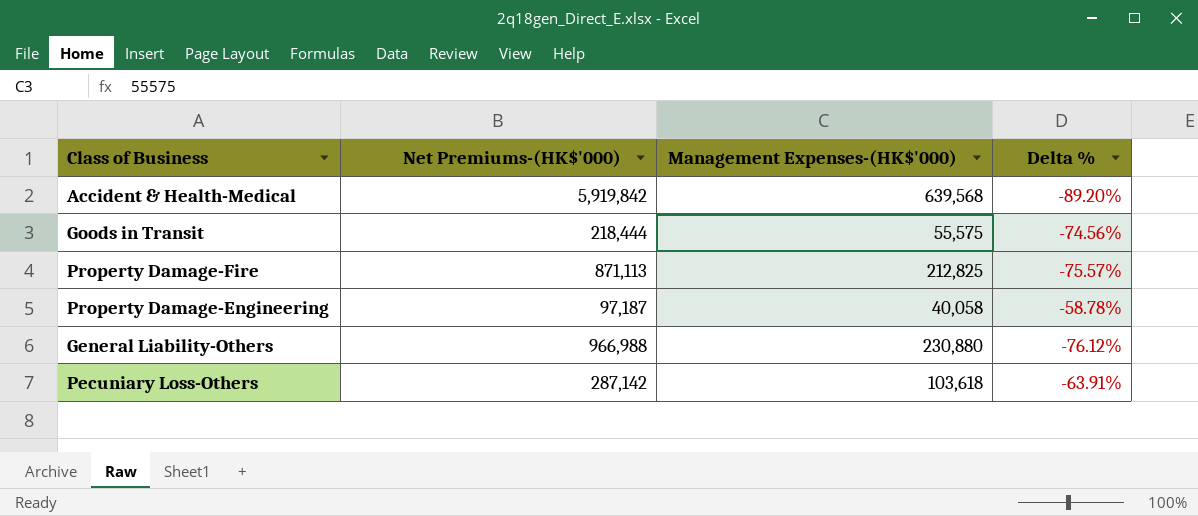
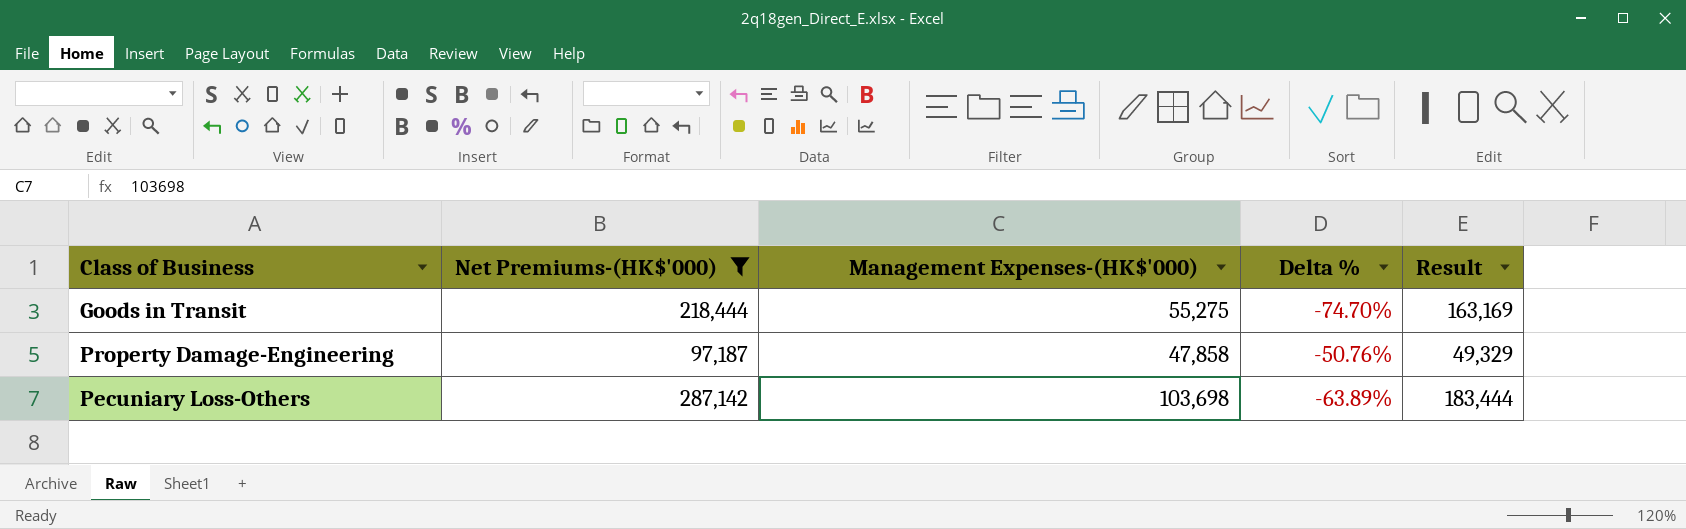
filter: none -> Net Premiums-(HK$'000) <= 287,142
column Result | formula: none -> [Net Premiums-(HK$'000)] - [Management Expenses-(HK$'000)]
Goods in Transit | Management Expenses-(HK$'000): 55,575 -> 55,275
Goods in Transit | Delta %: -74.56% -> -74.70%
Property Damage-Engineering | Management Expenses-(HK$'000): 40,058 -> 47,858
Property Damage-Engineering | Delta %: -58.78% -> -50.76%
Pecuniary Loss-Others | Management Expenses-(HK$'000): 103,618 -> 103,698
Pecuniary Loss-Others | Delta %: -63.91% -> -63.89%

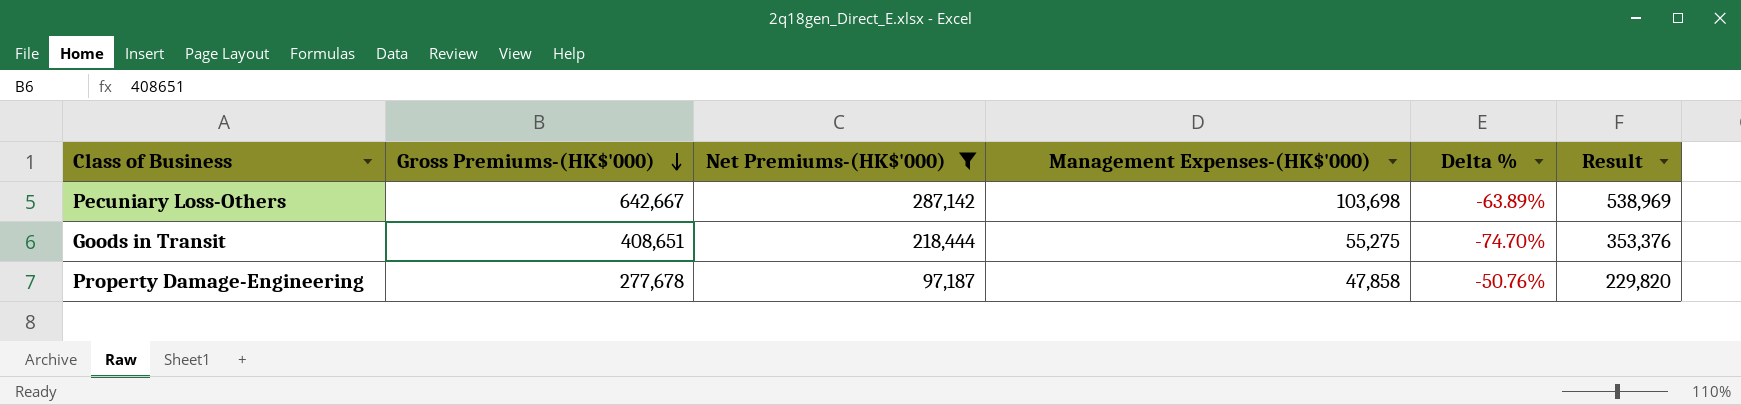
row order: none -> Gross Premiums-(HK$'000) descending
column Gross Premiums-(HK$'000) | position: none -> 2
column Result | formula: [Net Premiums-(HK$'000)] - [Management Expenses-(HK$'000)] -> [Gross Premiums-(HK$'000)] - [Management Expenses-(HK$'000)]

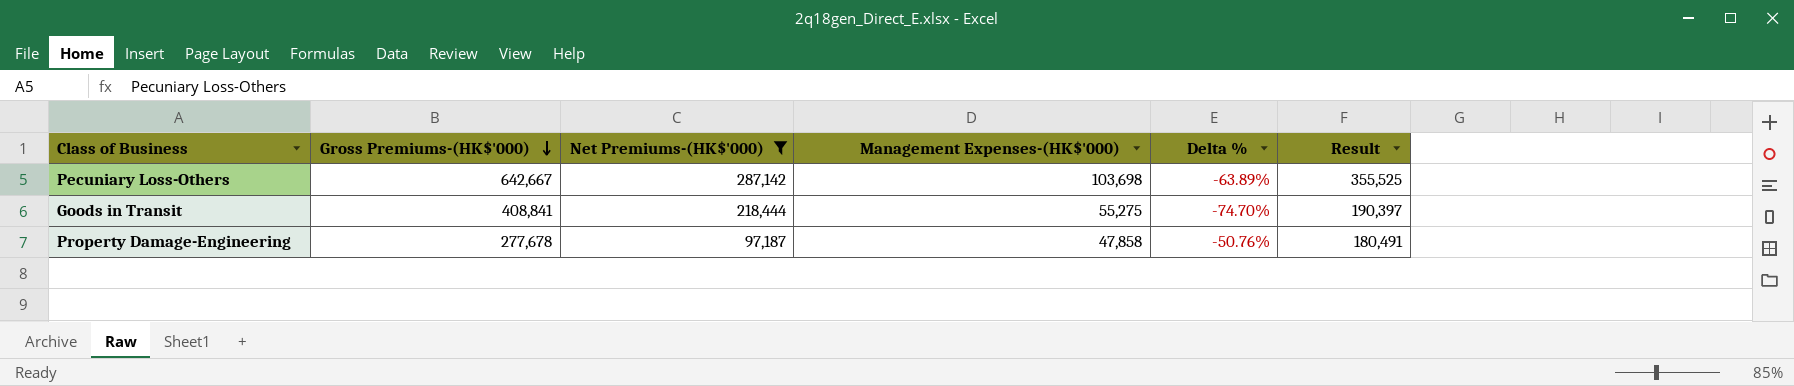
column Result | formula: [Gross Premiums-(HK$'000)] - [Management Expenses-(HK$'000)] -> [Gross Premiums-(HK$'000)] - [Net Premiums-(HK$'000)]
Goods in Transit | Gross Premiums-(HK$'000): 408,651 -> 408,841

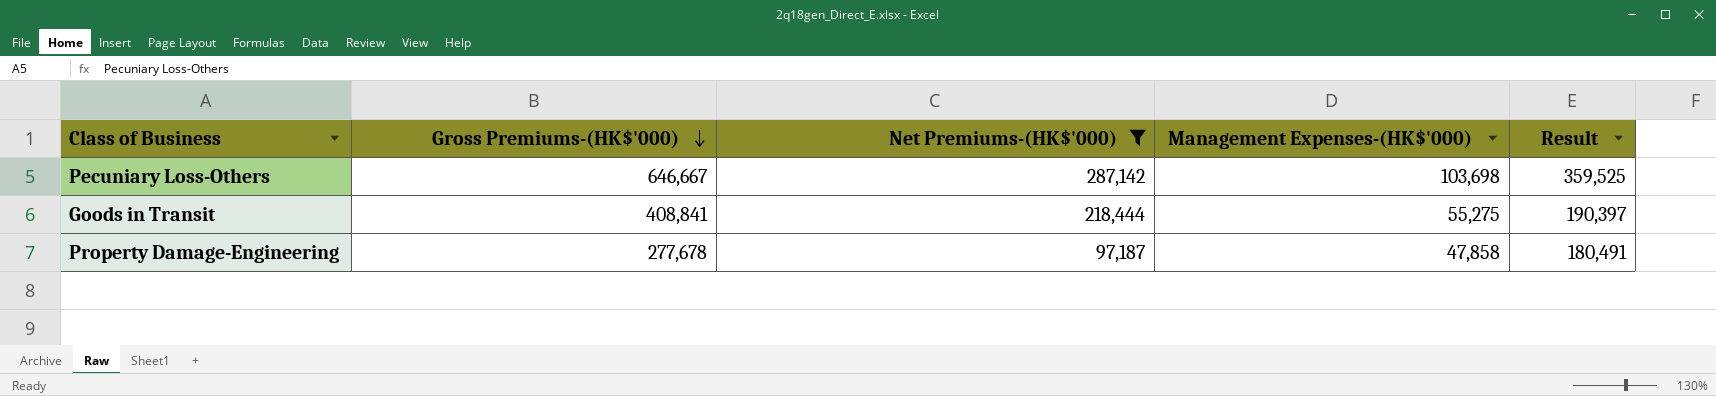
column Delta % | formula: ([Management Expenses-(HK$'000)] - [Net Premiums-(HK$'000)]) / [Net Premiums-(HK$'000)] -> none
Pecuniary Loss-Others | Gross Premiums-(HK$'000): 642,667 -> 646,667
Pecuniary Loss-Others | Result: 355,525 -> 359,525

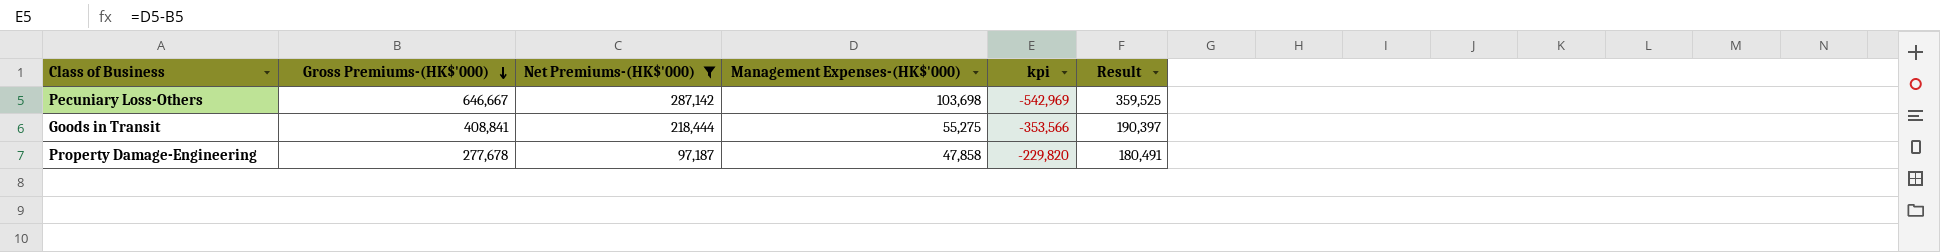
column kpi | formula: none -> [Management Expenses-(HK$'000)] - [Gross Premiums-(HK$'000)]

